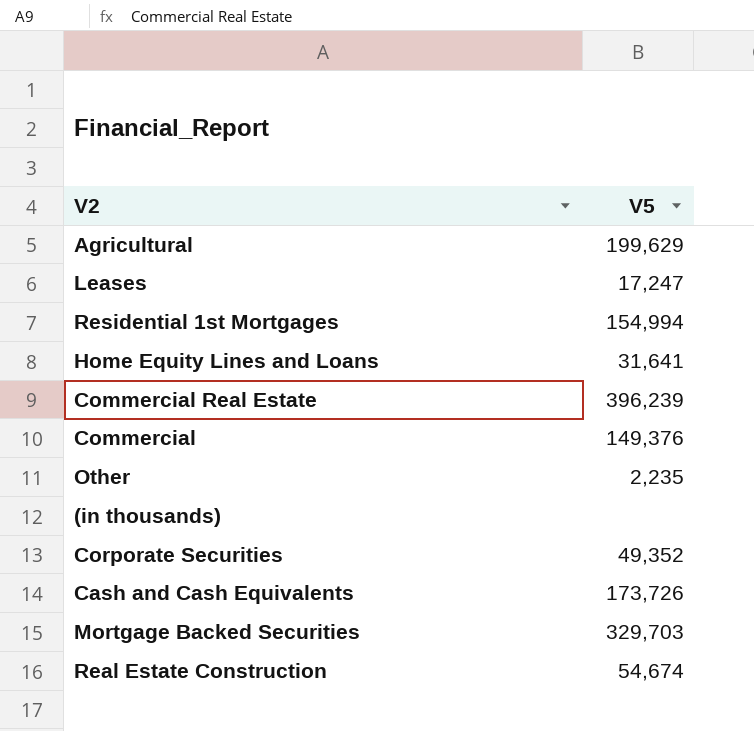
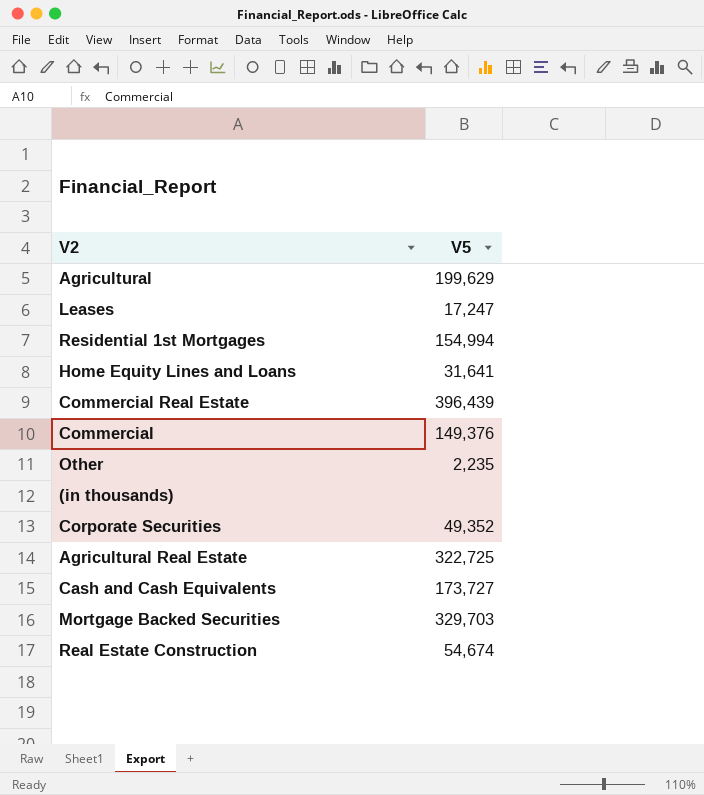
Commercial Real Estate | V5: 396,239 -> 396,439
row Agricultural Real Estate: none -> 322,725
Cash and Cash Equivalents | V5: 173,726 -> 173,727

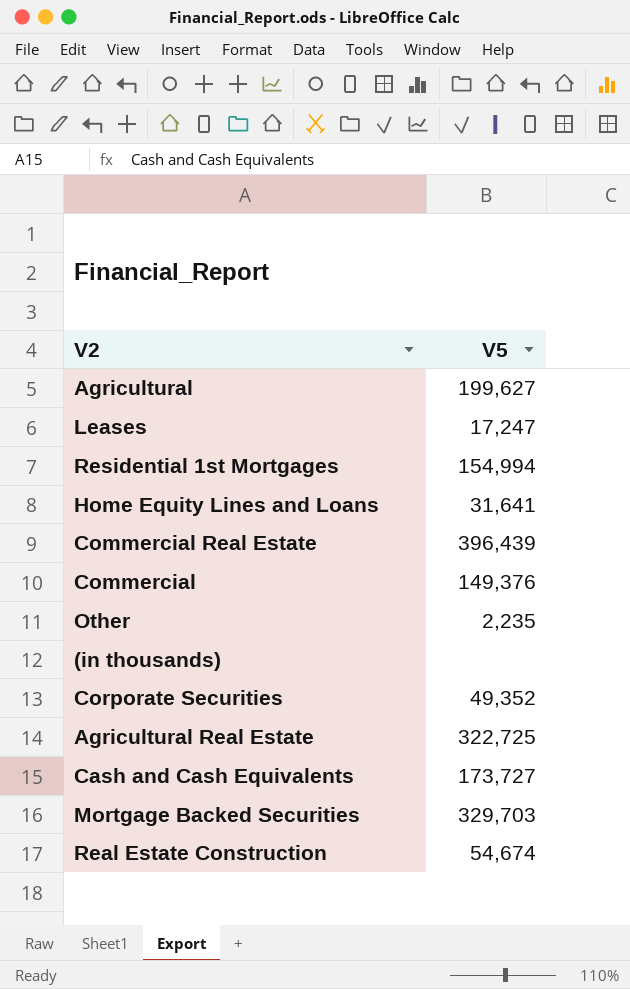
Agricultural | V5: 199,629 -> 199,627

